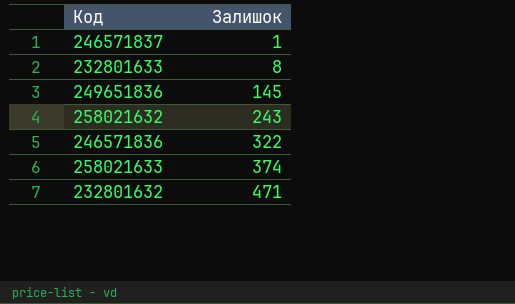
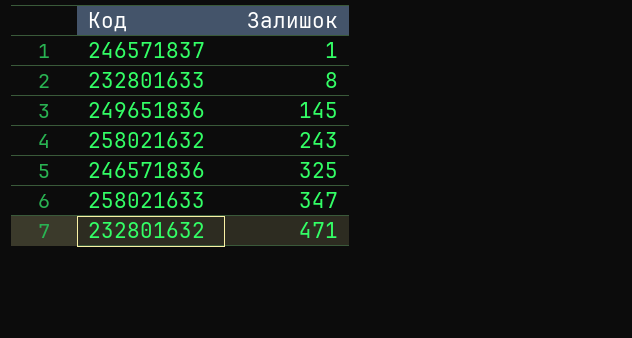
246571836 | Залишок: 322 -> 325
258021633 | Залишок: 374 -> 347

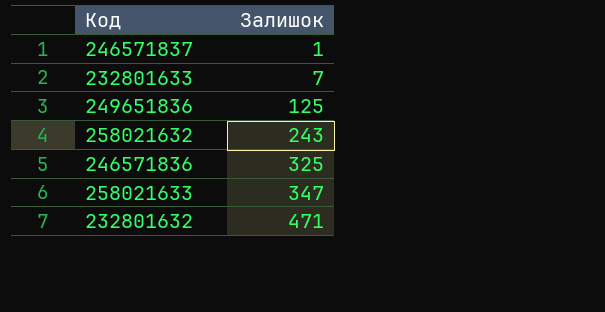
232801633 | Залишок: 8 -> 7
249651836 | Залишок: 145 -> 125

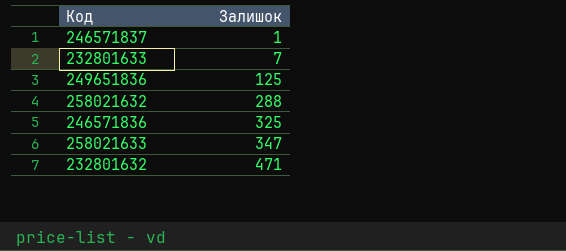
258021632 | Залишок: 243 -> 288

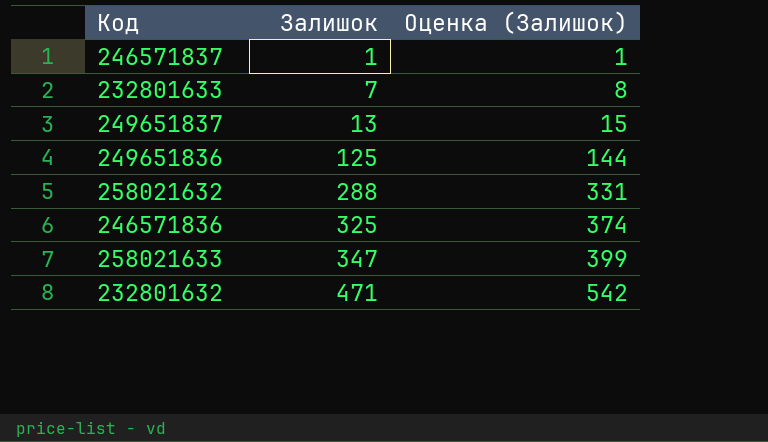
column Оценка (Залишок) | formula: none -> [Залишок] * 1,15
row 249651837: none -> 13 | 15

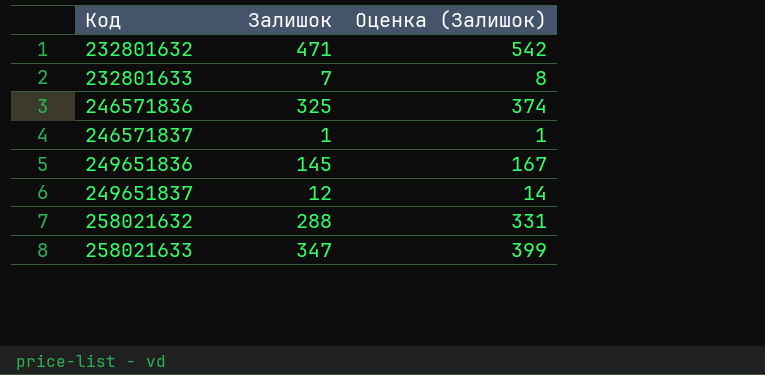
row order: Залишок ascending -> Код ascending
249651836 | Залишок: 125 -> 145
249651836 | Оценка (Залишок): 144 -> 167
249651837 | Залишок: 13 -> 12
249651837 | Оценка (Залишок): 15 -> 14

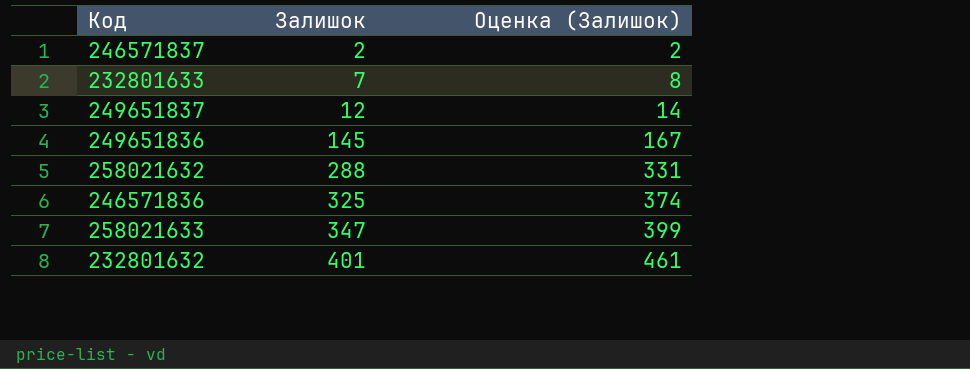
row order: Код ascending -> Залишок ascending
246571837 | Залишок: 1 -> 2
246571837 | Оценка (Залишок): 1 -> 2
232801632 | Залишок: 471 -> 401
232801632 | Оценка (Залишок): 542 -> 461

